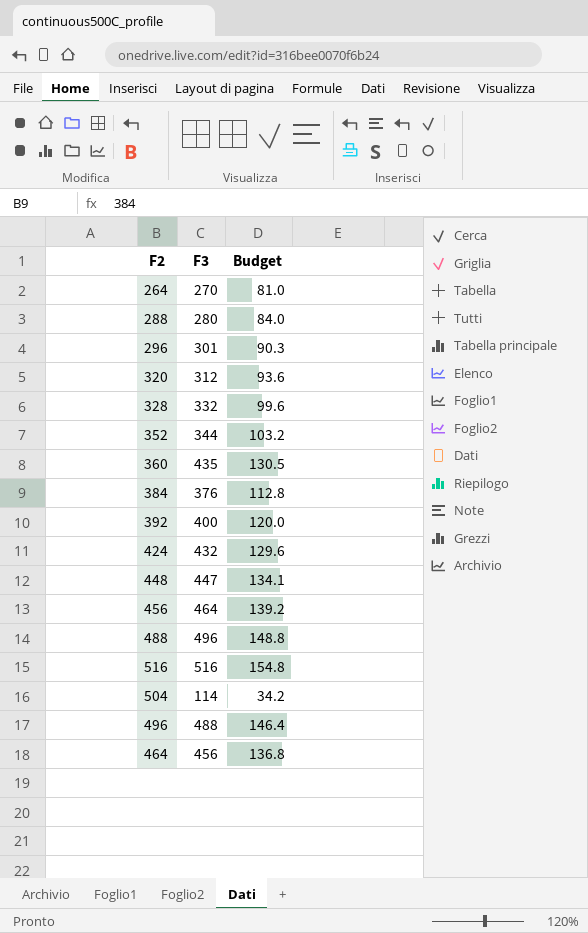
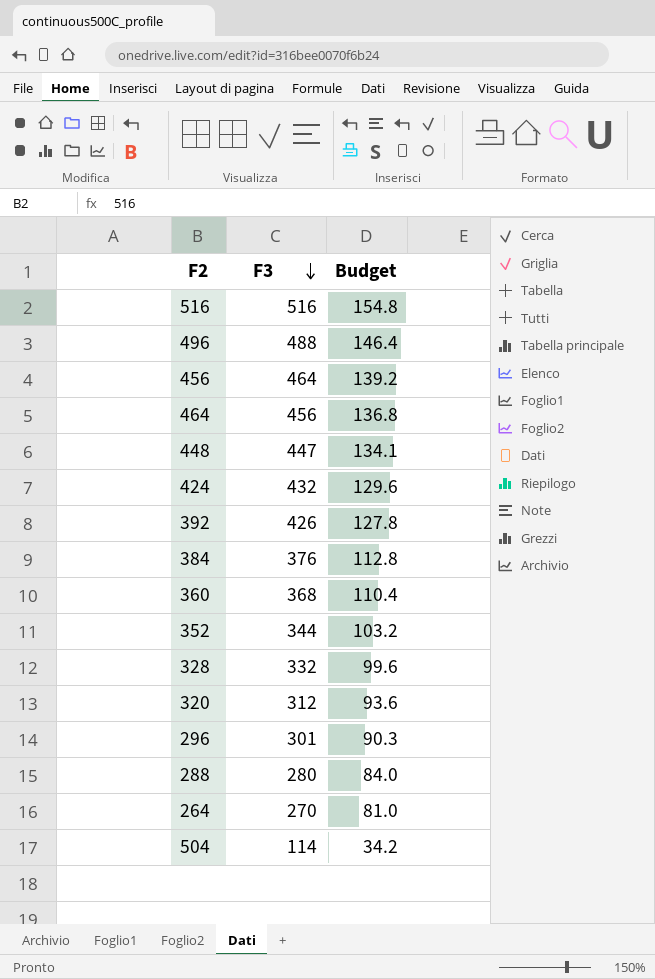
row order: none -> F3 descending
row 488: 496 | 148.8 -> none
392 | F3: 400 -> 426
392 | Budget: 120.0 -> 127.8
360 | F3: 435 -> 368
360 | Budget: 130.5 -> 110.4

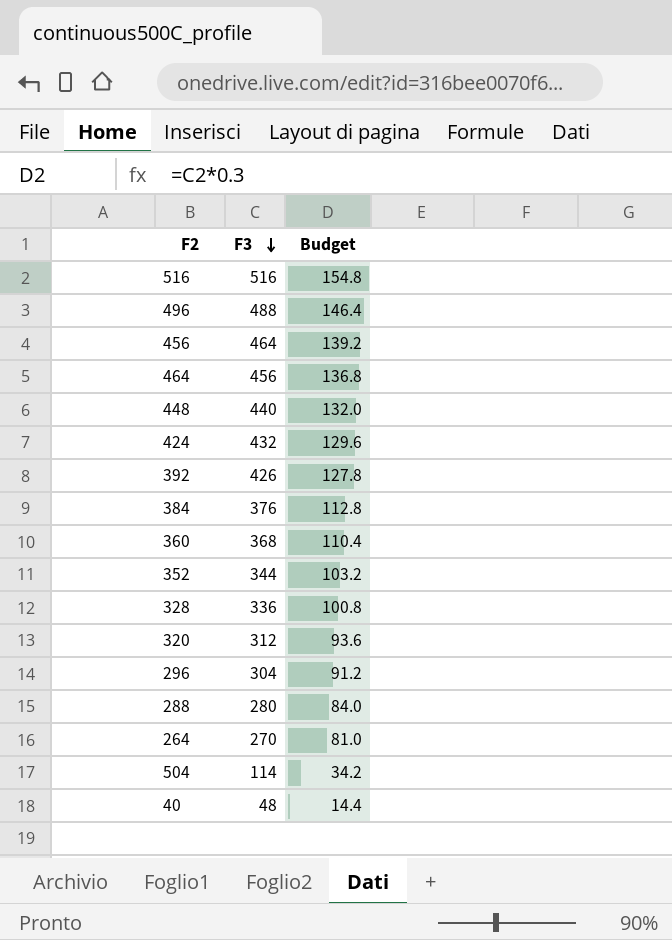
448 | F3: 447 -> 440
448 | Budget: 134.1 -> 132.0
328 | F3: 332 -> 336
328 | Budget: 99.6 -> 100.8
296 | F3: 301 -> 304
296 | Budget: 90.3 -> 91.2
row 40: none -> 48 | 14.4

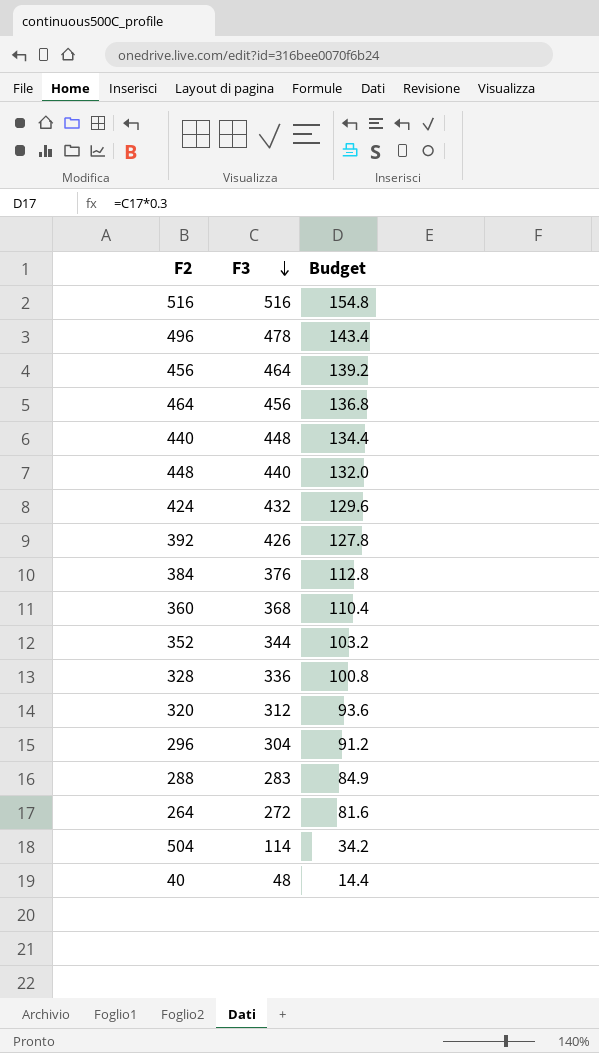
496 | F3: 488 -> 478
496 | Budget: 146.4 -> 143.4
row 440: none -> 448 | 134.4
288 | F3: 280 -> 283
288 | Budget: 84.0 -> 84.9
264 | F3: 270 -> 272
264 | Budget: 81.0 -> 81.6

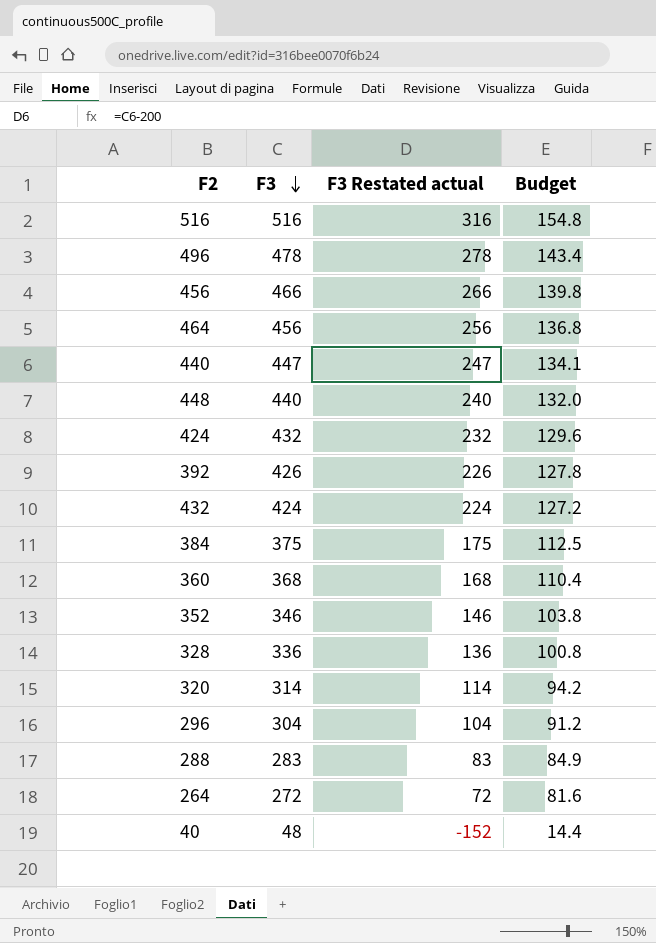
column F3 Restated actual | formula: none -> [F3] - 200
row 504: 114 | 34.2 -> none
456 | F3: 464 -> 466
456 | Budget: 139.2 -> 139.8
440 | F3: 448 -> 447
440 | Budget: 134.4 -> 134.1
row 432: none -> 424 | 224 | 127.2
384 | F3: 376 -> 375
384 | Budget: 112.8 -> 112.5
352 | F3: 344 -> 346
352 | Budget: 103.2 -> 103.8
320 | F3: 312 -> 314
320 | Budget: 93.6 -> 94.2

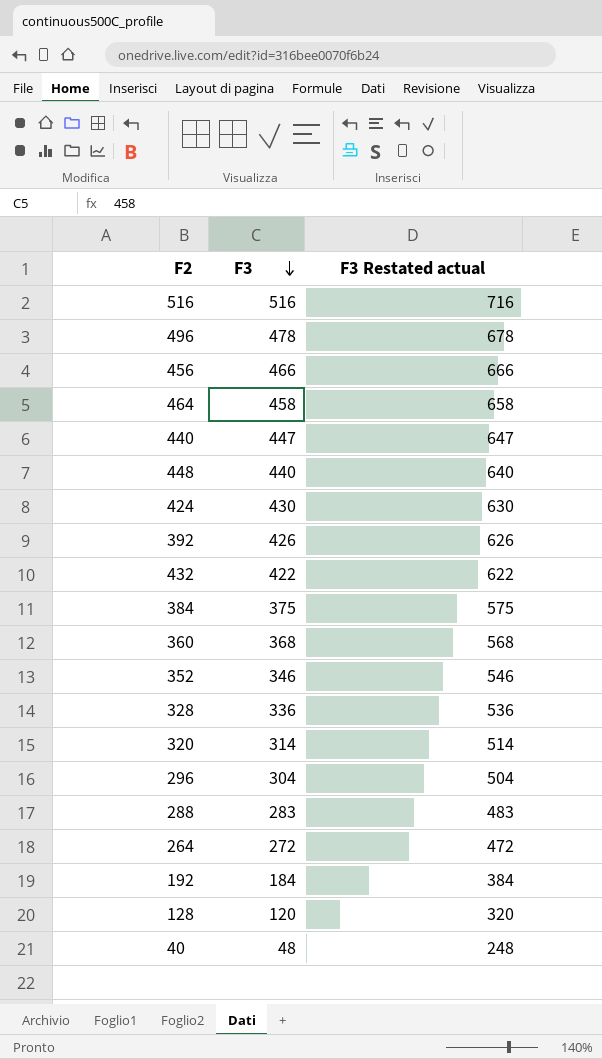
column Budget | formula: [F3] * 0.3 -> none
column F3 Restated actual | formula: [F3] - 200 -> [F3] + 200
464 | F3: 456 -> 458
424 | F3: 432 -> 430
432 | F3: 424 -> 422
row 192: none -> 184 | 384
row 128: none -> 120 | 320

